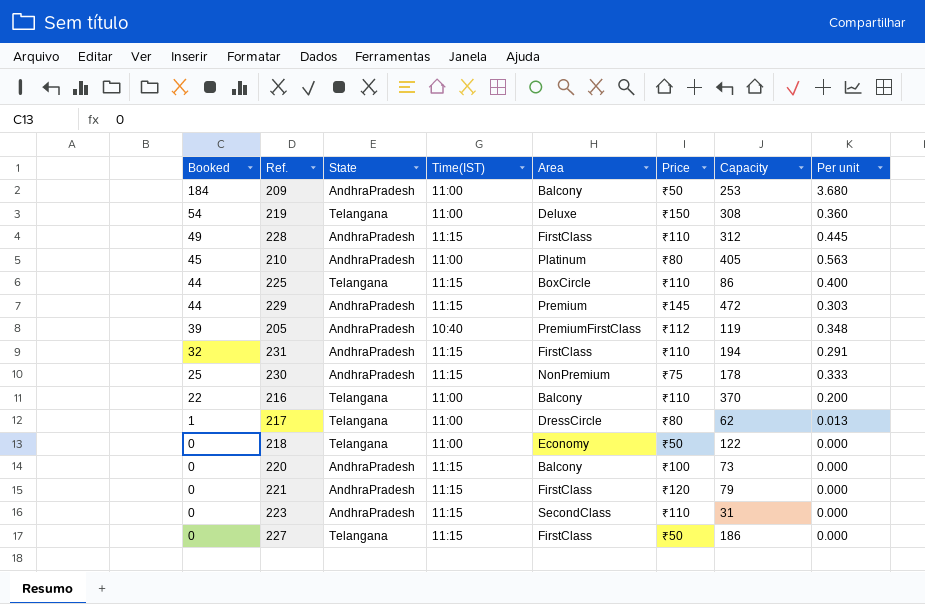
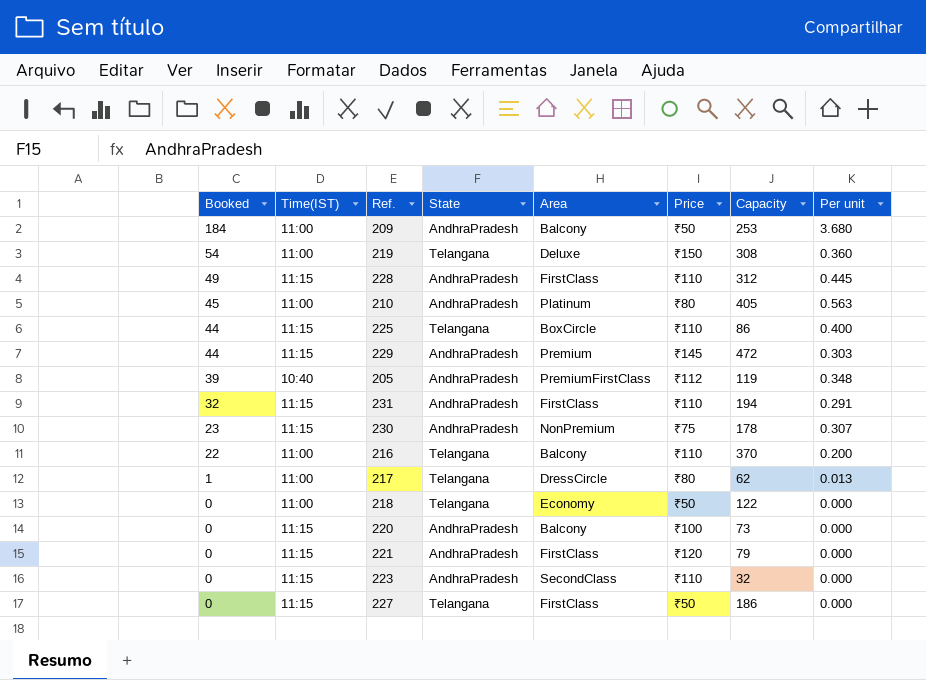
column Time(IST) | position: 4 -> 2
230 | Booked: 25 -> 23
230 | Per unit: 0.333 -> 0.307
223 | Capacity: 31 -> 32

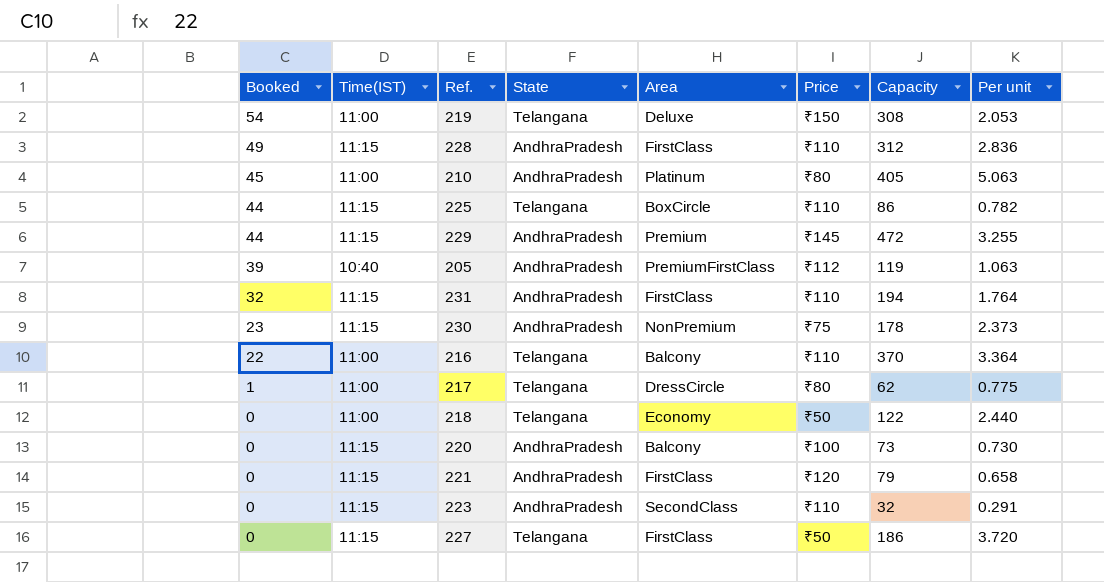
column Per unit | formula: [Booked] / [Price] -> [Capacity] / [Price]
row 209: 184 | 11:00 | AndhraPradesh | Balcony | ₹50 | 253 | 3.680 -> none

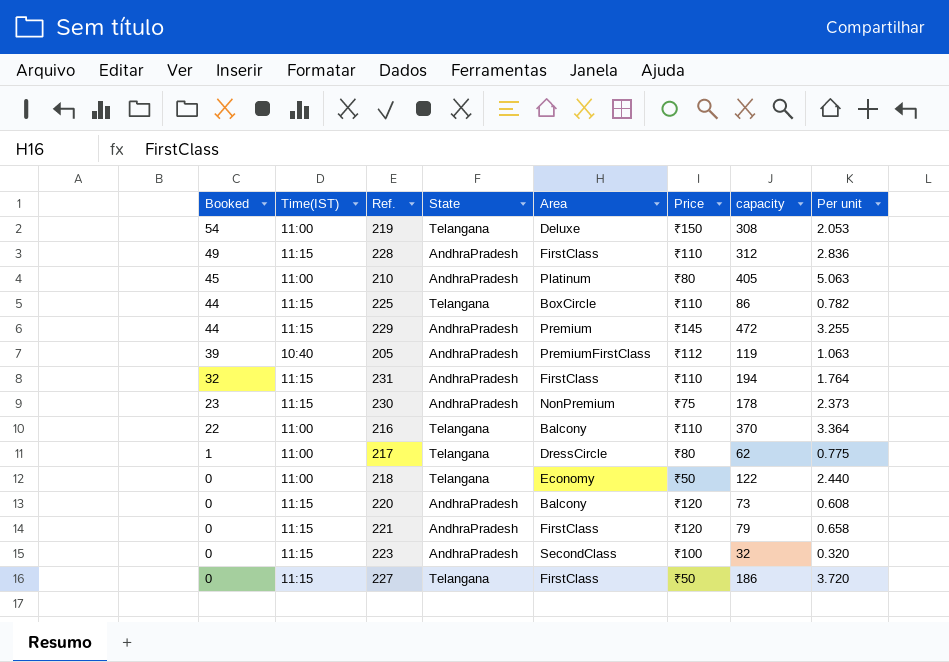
column name: Capacity -> capacity
220 | Price: ₹100 -> ₹120
220 | Per unit: 0.730 -> 0.608
223 | Price: ₹110 -> ₹100
223 | Per unit: 0.291 -> 0.320

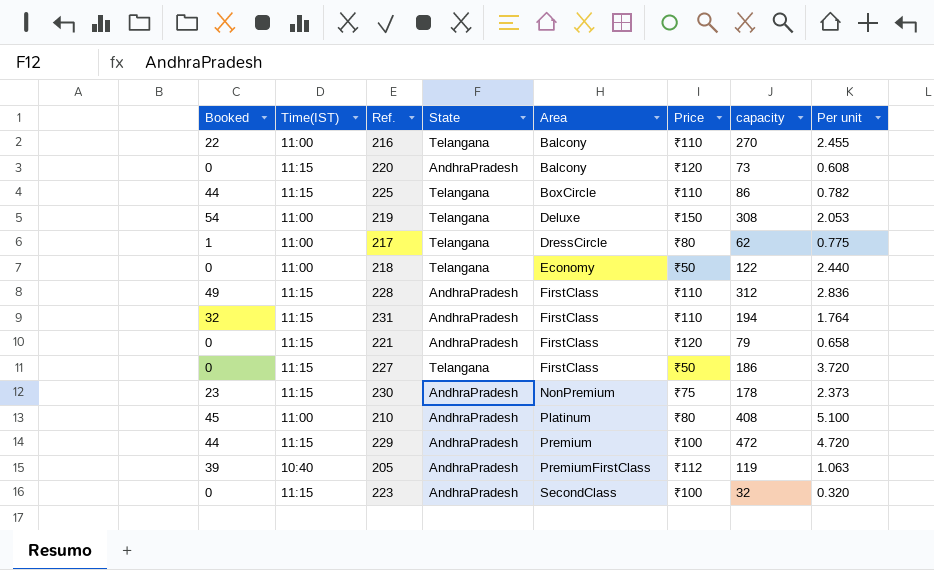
row order: Booked descending -> Area ascending
216 | capacity: 370 -> 270
216 | Per unit: 3.364 -> 2.455
210 | capacity: 405 -> 408
210 | Per unit: 5.063 -> 5.100
229 | Price: ₹145 -> ₹100
229 | Per unit: 3.255 -> 4.720

